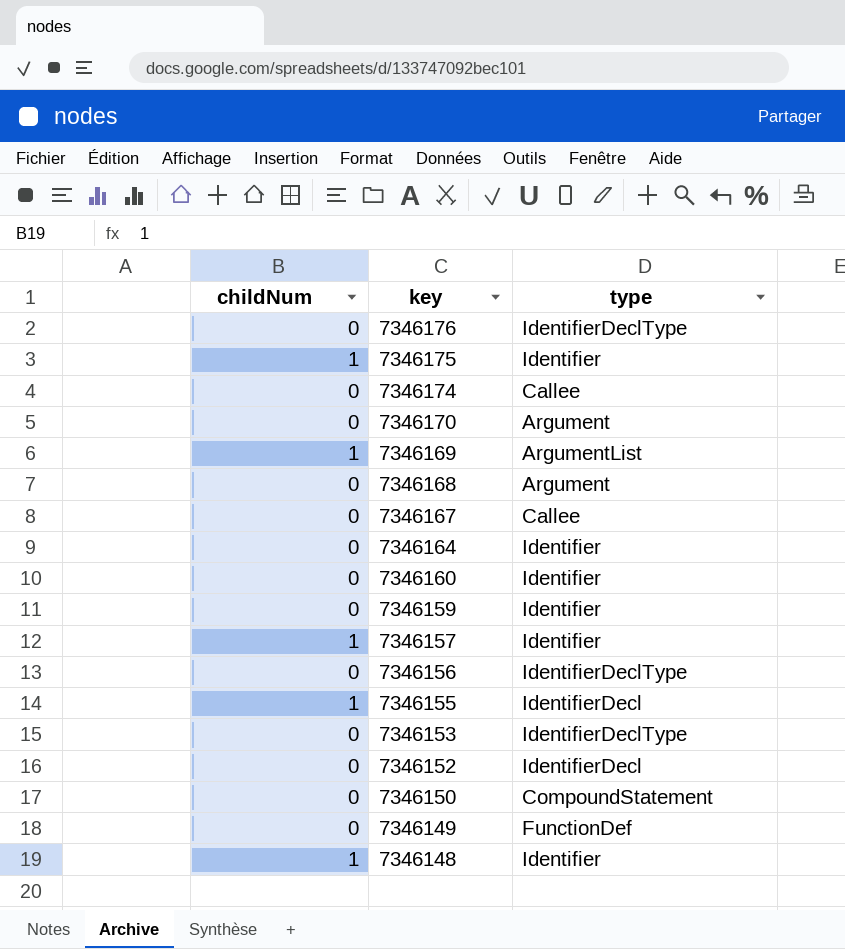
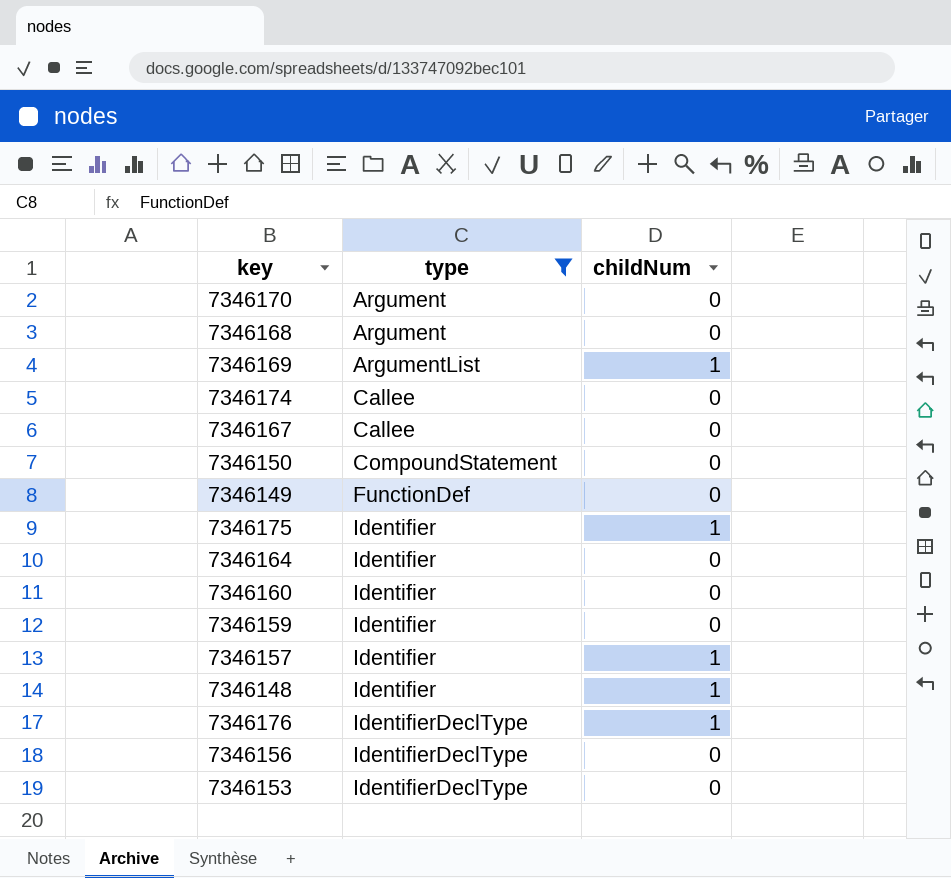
filter: none -> type != IdentifierDecl
row order: key descending -> type ascending
column childNum | position: 1 -> 3
7346176 | childNum: 0 -> 1

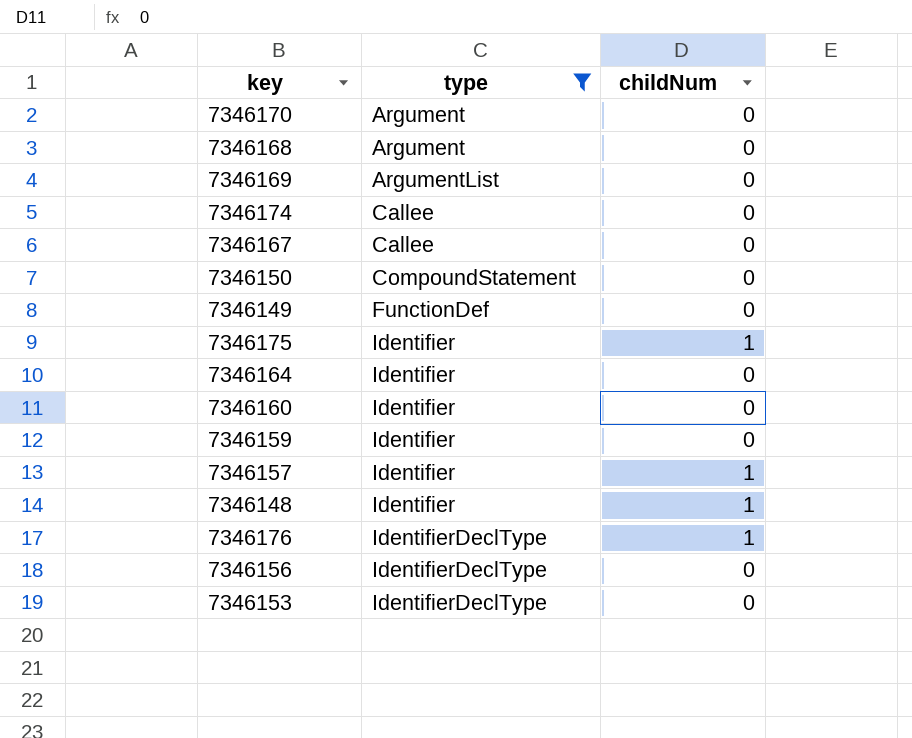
7346169 | childNum: 1 -> 0

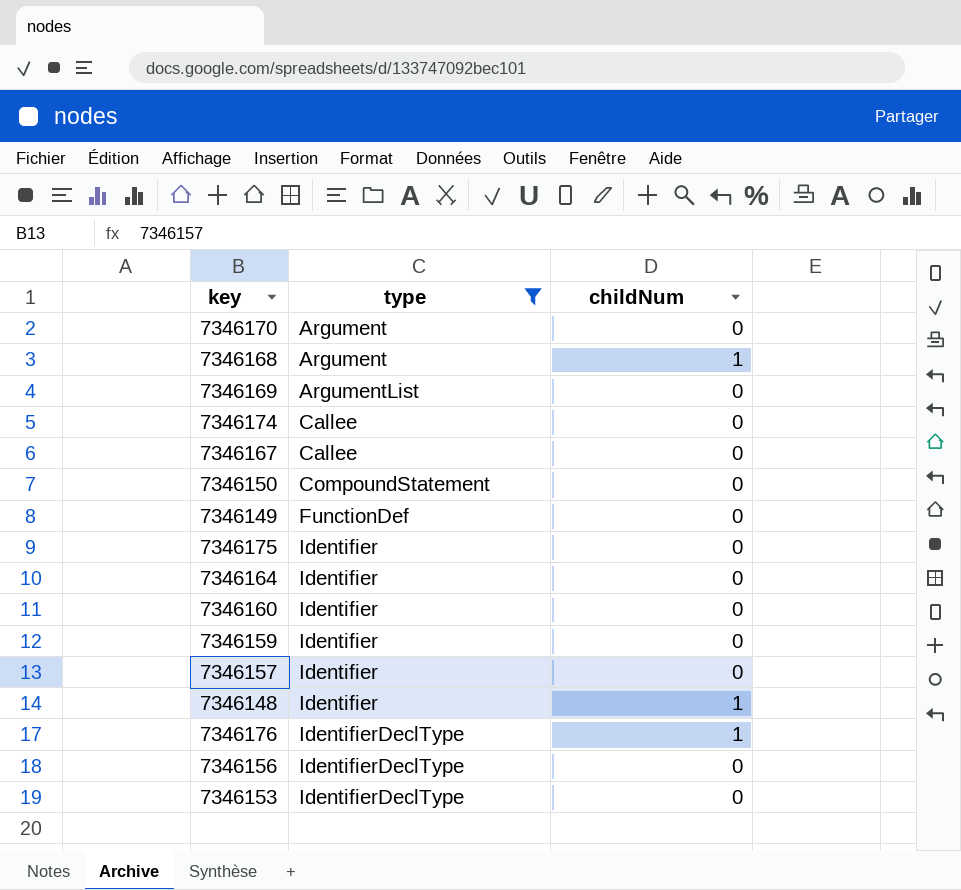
7346168 | childNum: 0 -> 1
7346175 | childNum: 1 -> 0
7346157 | childNum: 1 -> 0

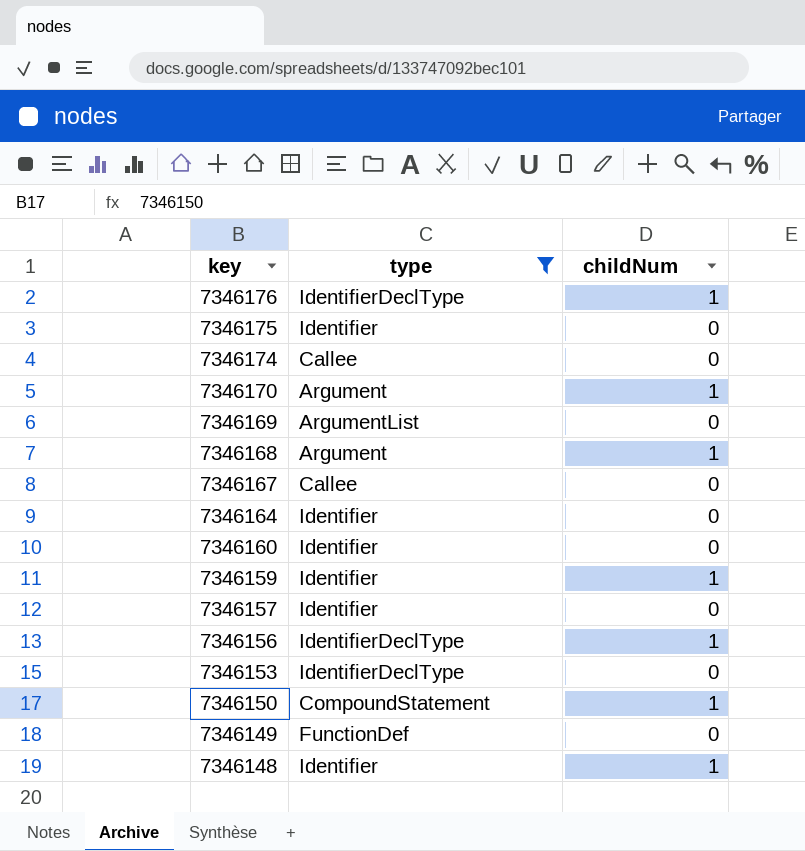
row order: type ascending -> key descending
7346170 | childNum: 0 -> 1
7346159 | childNum: 0 -> 1
7346156 | childNum: 0 -> 1
7346150 | childNum: 0 -> 1

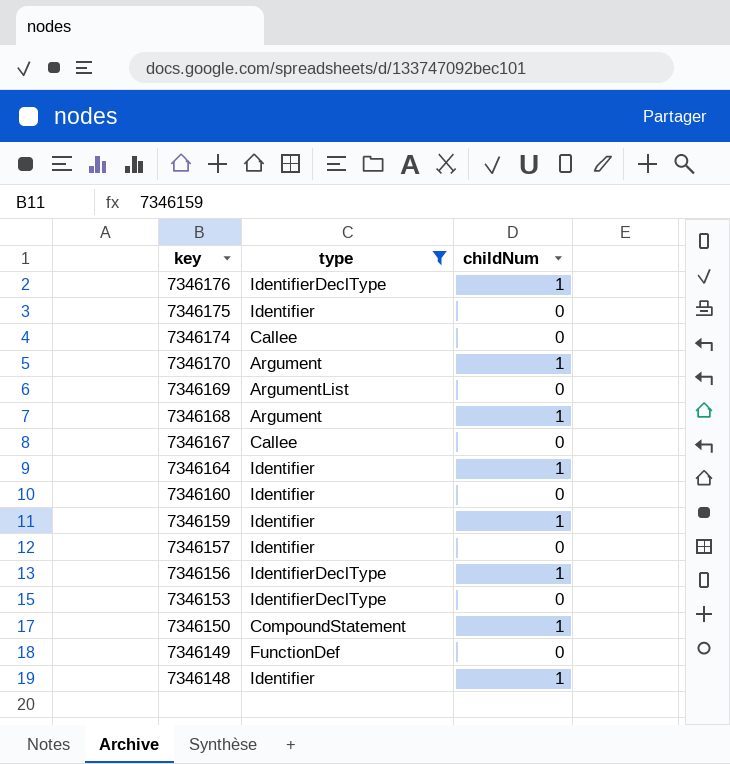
7346164 | childNum: 0 -> 1

